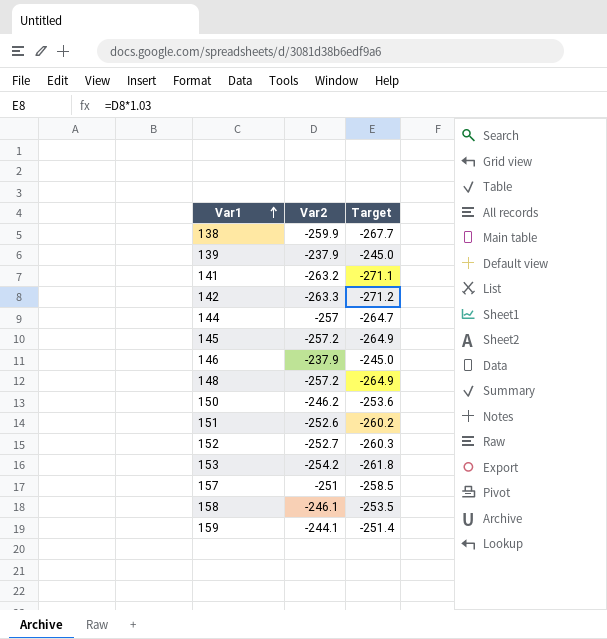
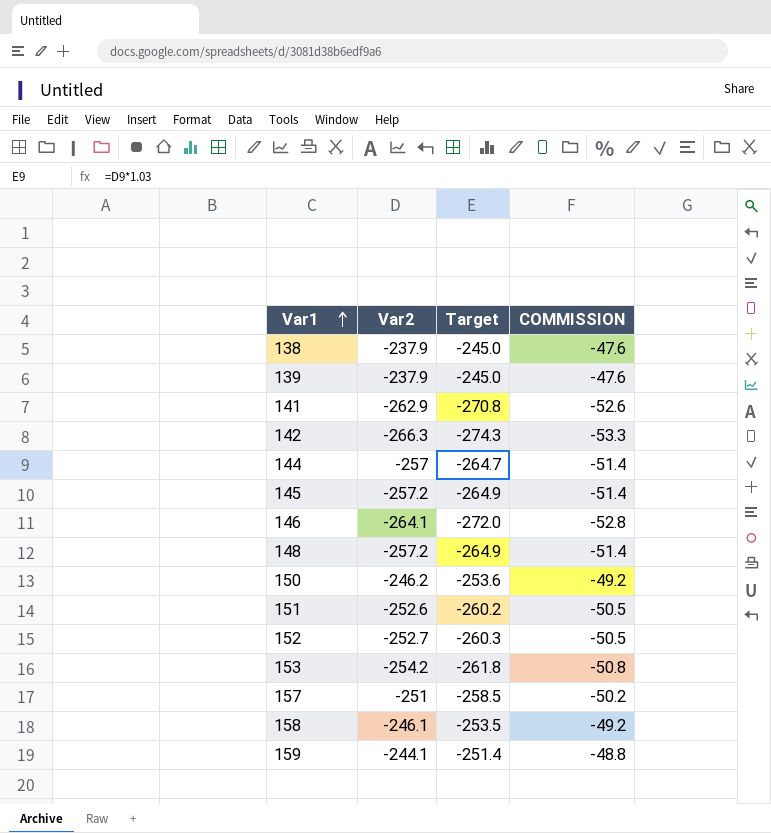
column COMMISSION | formula: none -> [Var2] * 0.2
138 | Var2: -259.9 -> -237.9
138 | Target: -267.7 -> -245.0
141 | Var2: -263.2 -> -262.9
141 | Target: -271.1 -> -270.8
142 | Var2: -263.3 -> -266.3
142 | Target: -271.2 -> -274.3
146 | Var2: -237.9 -> -264.1
146 | Target: -245.0 -> -272.0

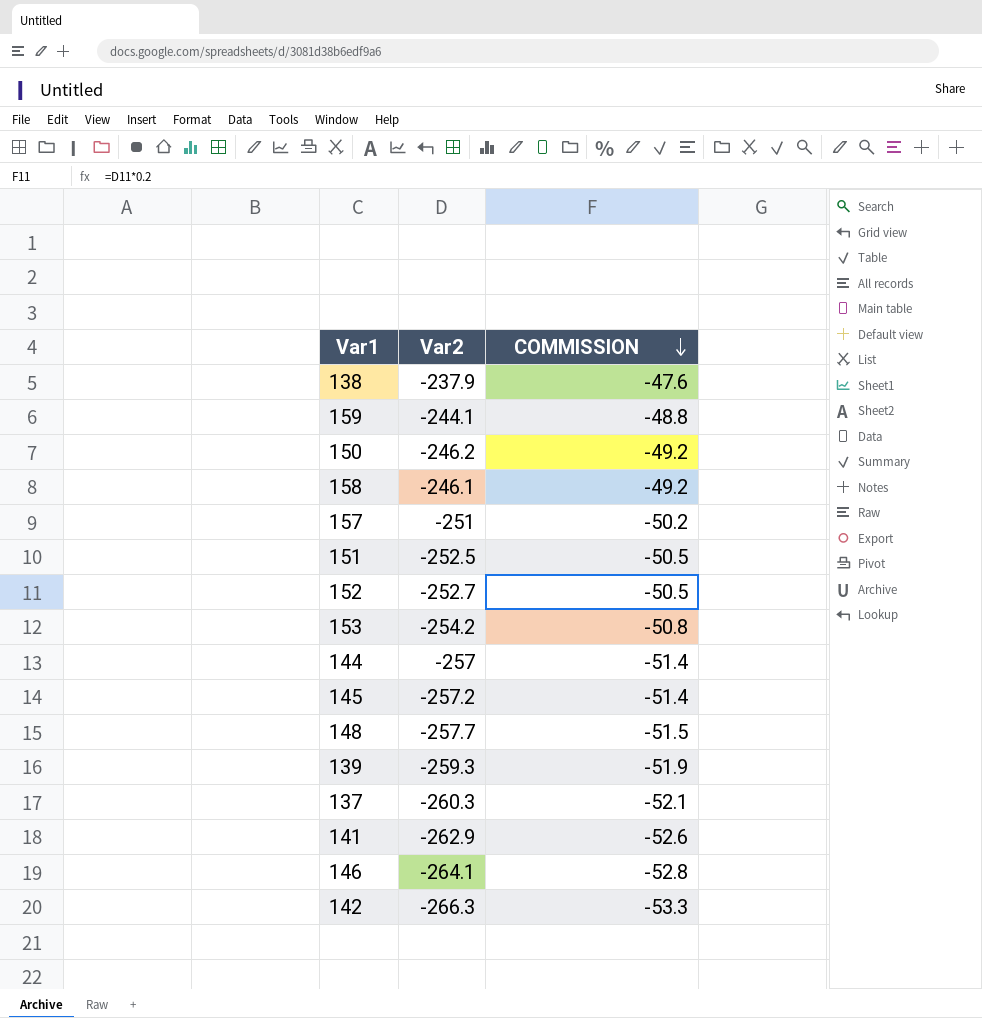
row order: Var1 ascending -> COMMISSION descending
column Target | formula: [Var2] * 1.03 -> none
151 | Var2: -252.6 -> -252.5
148 | Var2: -257.2 -> -257.7
148 | COMMISSION: -51.4 -> -51.5
139 | Var2: -237.9 -> -259.3
139 | COMMISSION: -47.6 -> -51.9
row 137: none -> -260.3 | -52.1

